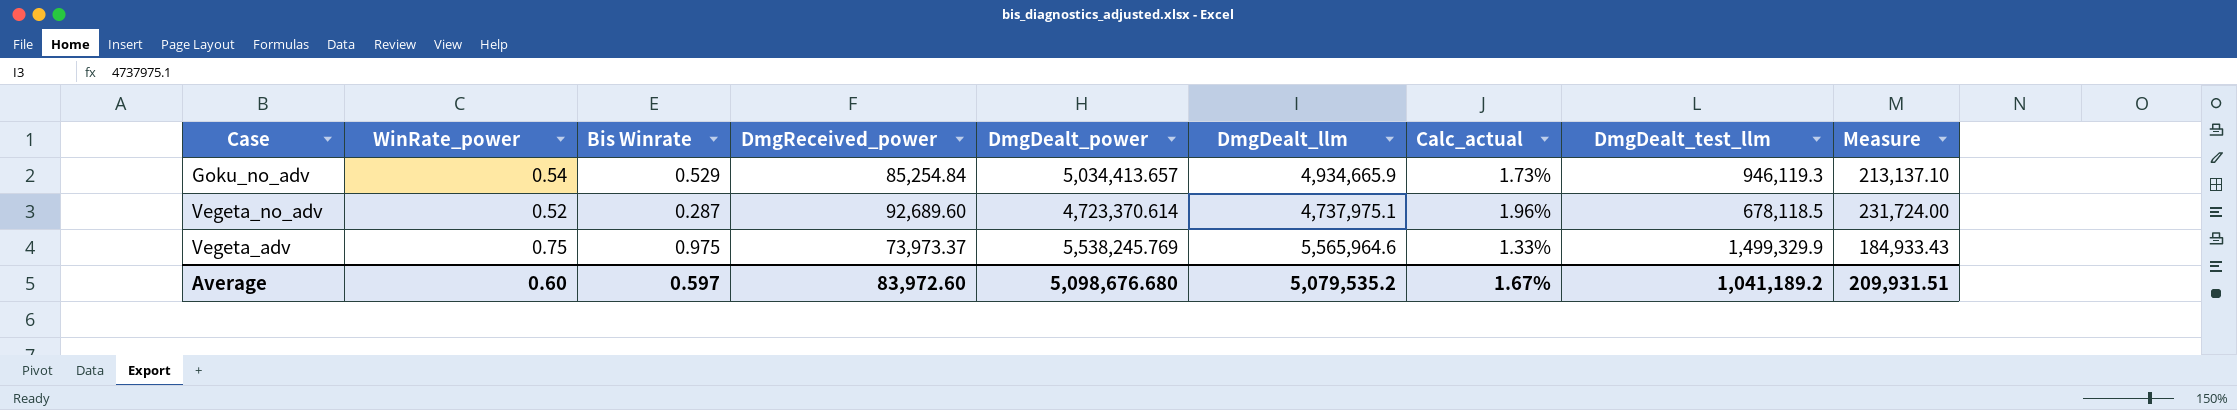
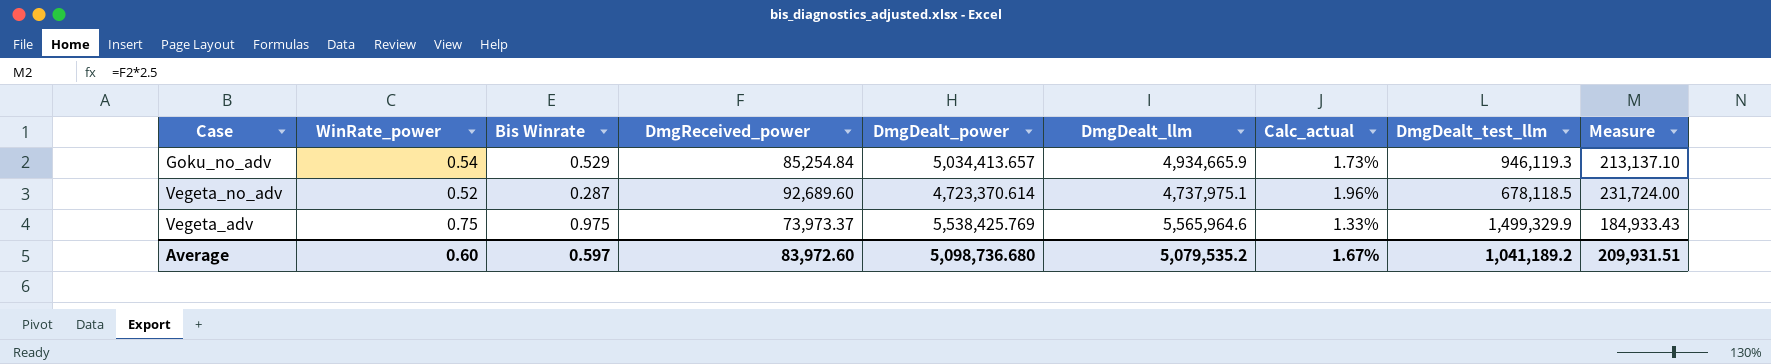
Vegeta_adv | DmgDealt_power: 5,538,245.769 -> 5,538,425.769
Average | DmgDealt_power: 5,098,676.680 -> 5,098,736.680

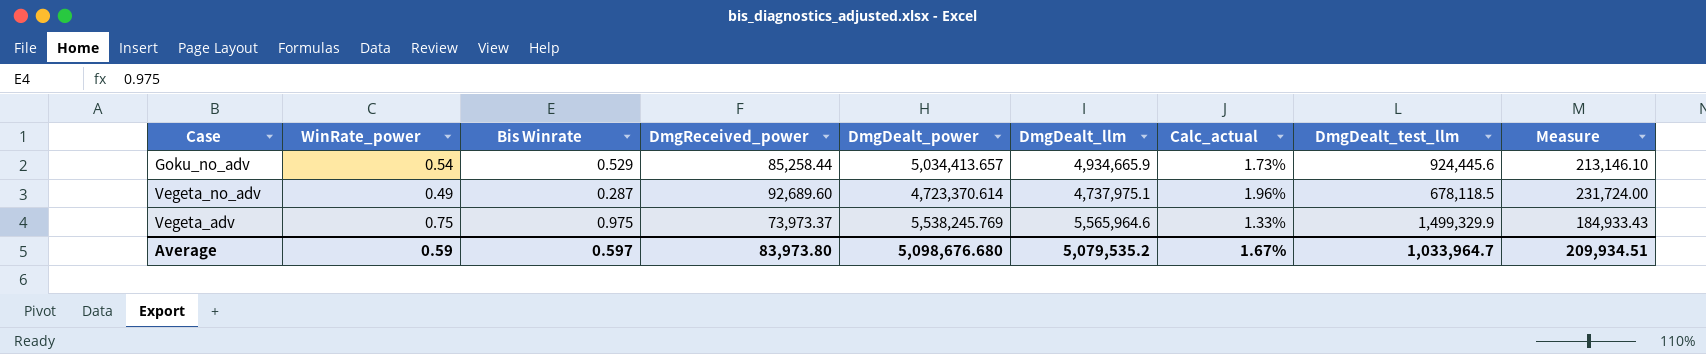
Goku_no_adv | DmgReceived_power: 85,254.84 -> 85,258.44
Goku_no_adv | DmgDealt_test_llm: 946,119.3 -> 924,445.6
Goku_no_adv | Measure: 213,137.10 -> 213,146.10
Vegeta_no_adv | WinRate_power: 0.52 -> 0.49
Vegeta_adv | DmgDealt_power: 5,538,425.769 -> 5,538,245.769
Average | WinRate_power: 0.60 -> 0.59
Average | DmgReceived_power: 83,972.60 -> 83,973.80
Average | DmgDealt_power: 5,098,736.680 -> 5,098,676.680
Average | DmgDealt_test_llm: 1,041,189.2 -> 1,033,964.7
Average | Measure: 209,931.51 -> 209,934.51

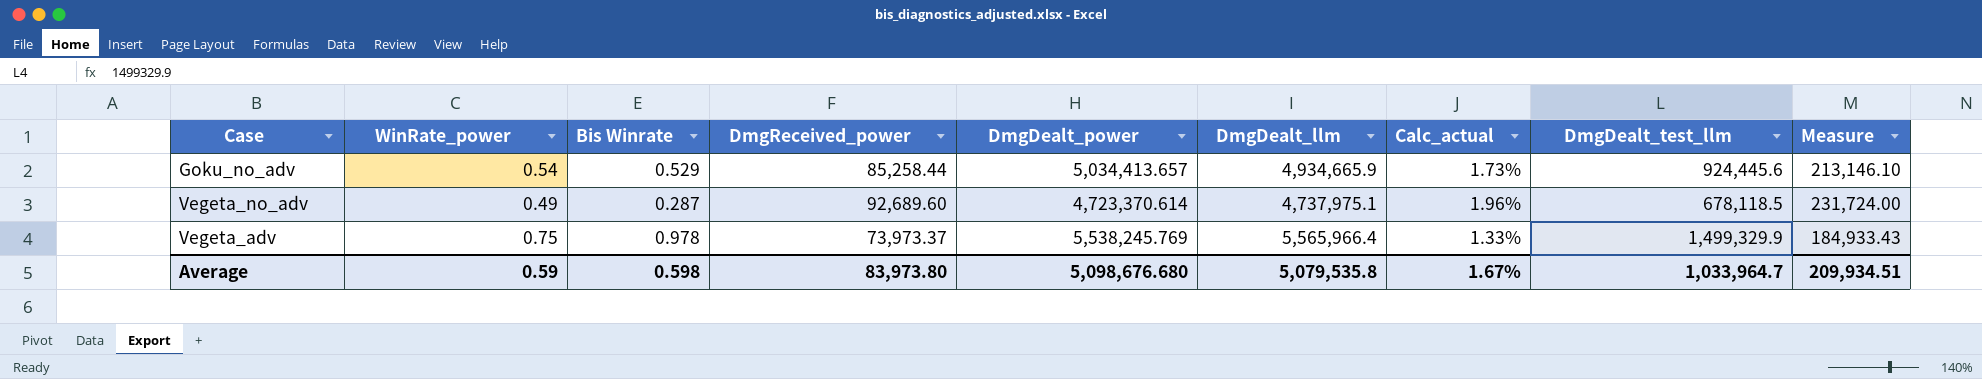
Vegeta_adv | Bis Winrate: 0.975 -> 0.978
Vegeta_adv | DmgDealt_llm: 5,565,964.6 -> 5,565,966.4
Average | Bis Winrate: 0.597 -> 0.598
Average | DmgDealt_llm: 5,079,535.2 -> 5,079,535.8

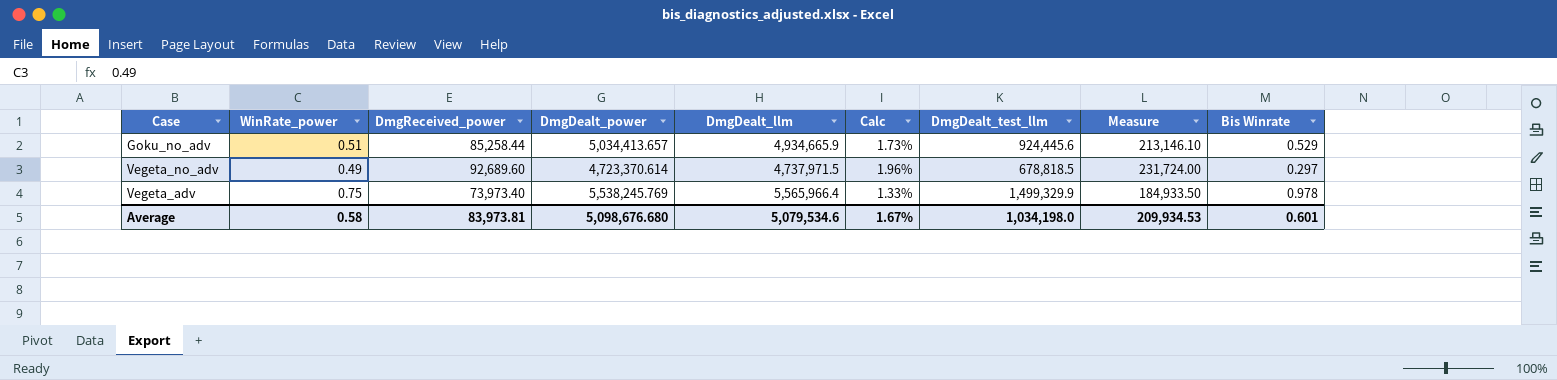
column name: Calc_actual -> Calc
column Bis Winrate | position: 3 -> 9
Goku_no_adv | WinRate_power: 0.54 -> 0.51
Vegeta_no_adv | DmgDealt_llm: 4,737,975.1 -> 4,737,971.5
Vegeta_no_adv | DmgDealt_test_llm: 678,118.5 -> 678,818.5
Vegeta_no_adv | Bis Winrate: 0.287 -> 0.297
Vegeta_adv | DmgReceived_power: 73,973.37 -> 73,973.40
Vegeta_adv | Measure: 184,933.43 -> 184,933.50
Average | WinRate_power: 0.59 -> 0.58
Average | DmgReceived_power: 83,973.80 -> 83,973.81
Average | DmgDealt_llm: 5,079,535.8 -> 5,079,534.6
Average | DmgDealt_test_llm: 1,033,964.7 -> 1,034,198.0
Average | Measure: 209,934.51 -> 209,934.53
Average | Bis Winrate: 0.598 -> 0.601

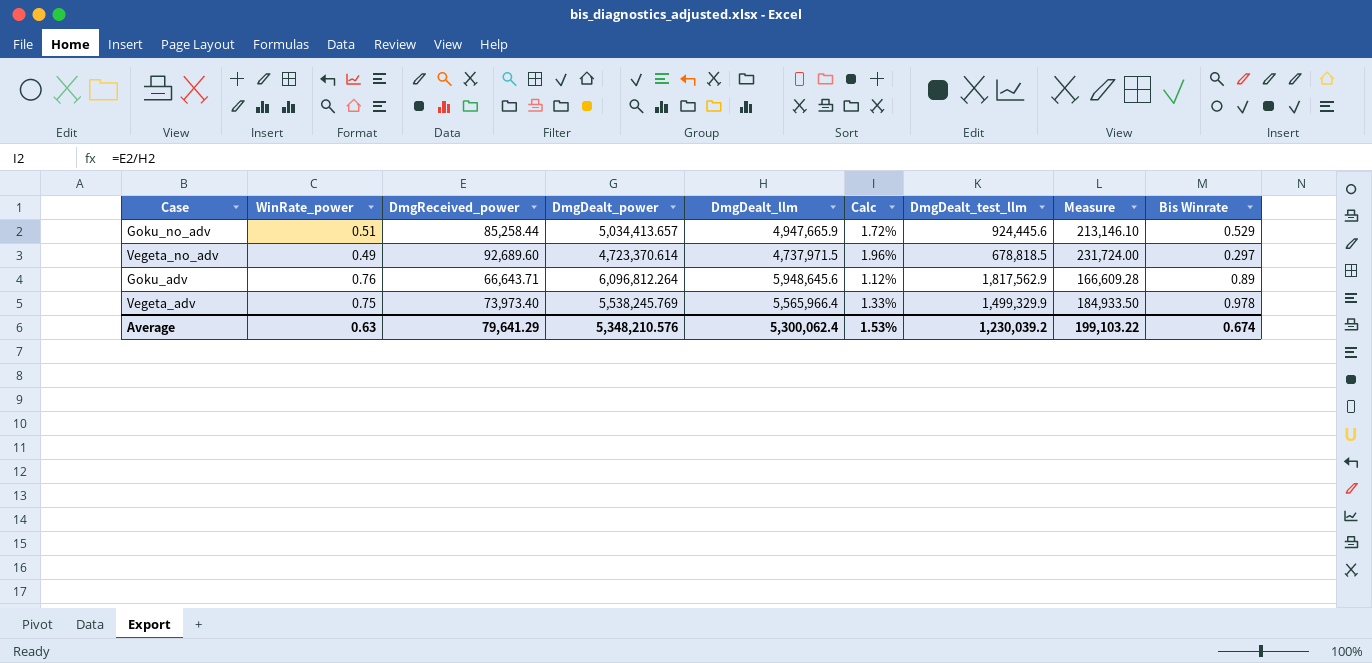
Goku_no_adv | DmgDealt_llm: 4,934,665.9 -> 4,947,665.9
Goku_no_adv | Calc: 1.73% -> 1.72%
row Goku_adv: none -> 0.76 | 66,643.71 | 6,096,812.264 | 5,948,645.6 | 1.12% | 1,817,562.9 | 166,609.28 | 0.89
Average | WinRate_power: 0.58 -> 0.63
Average | DmgReceived_power: 83,973.81 -> 79,641.29
Average | DmgDealt_power: 5,098,676.680 -> 5,348,210.576
Average | DmgDealt_llm: 5,079,534.6 -> 5,300,062.4
Average | Calc: 1.67% -> 1.53%
Average | DmgDealt_test_llm: 1,034,198.0 -> 1,230,039.2
Average | Measure: 209,934.53 -> 199,103.22
Average | Bis Winrate: 0.601 -> 0.674

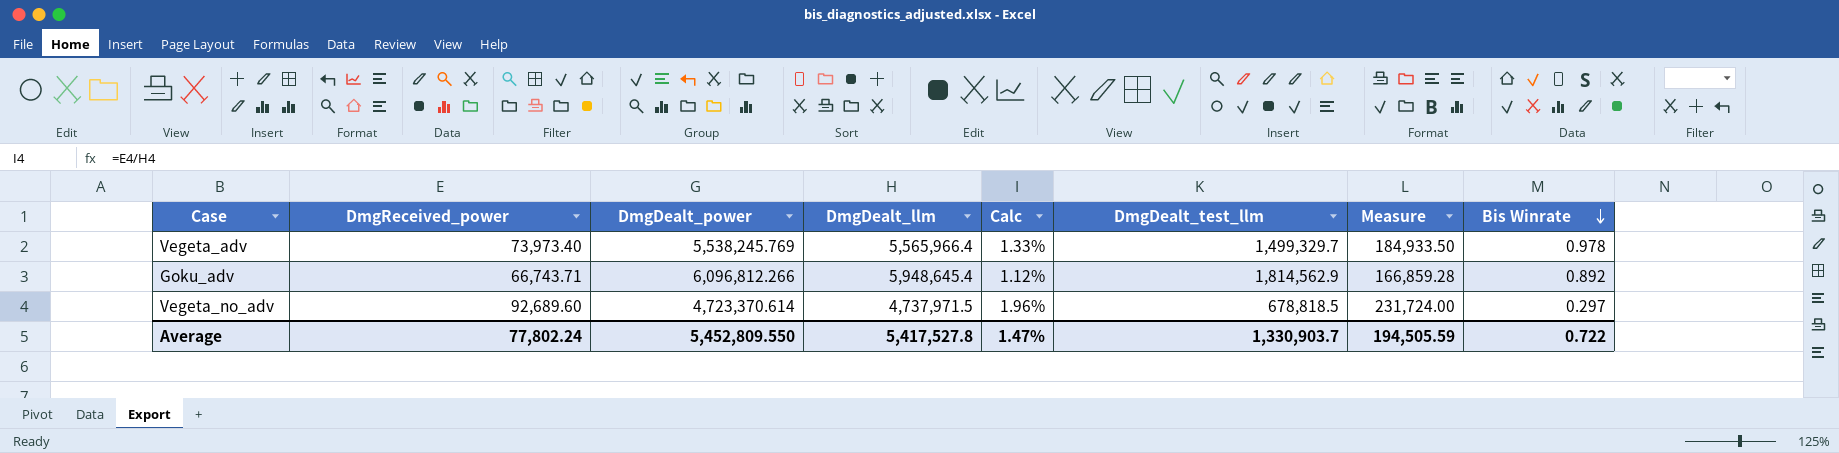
row order: none -> Bis Winrate descending
column WinRate_power | position: 2 -> none
row Goku_no_adv: 0.51 | 85,258.44 | 5,034,413.657 | 4,947,665.9 | 1.72% | 924,445.6 | 213,146.10 | 0.529 -> none
Vegeta_adv | DmgDealt_test_llm: 1,499,329.9 -> 1,499,329.7
Goku_adv | DmgReceived_power: 66,643.71 -> 66,743.71
Goku_adv | DmgDealt_power: 6,096,812.264 -> 6,096,812.266
Goku_adv | DmgDealt_llm: 5,948,645.6 -> 5,948,645.4
Goku_adv | DmgDealt_test_llm: 1,817,562.9 -> 1,814,562.9
Goku_adv | Measure: 166,609.28 -> 166,859.28
Goku_adv | Bis Winrate: 0.89 -> 0.892
Average | DmgReceived_power: 79,641.29 -> 77,802.24
Average | DmgDealt_power: 5,348,210.576 -> 5,452,809.550
Average | DmgDealt_llm: 5,300,062.4 -> 5,417,527.8
Average | Calc: 1.53% -> 1.47%
Average | DmgDealt_test_llm: 1,230,039.2 -> 1,330,903.7
Average | Measure: 199,103.22 -> 194,505.59
Average | Bis Winrate: 0.674 -> 0.722

